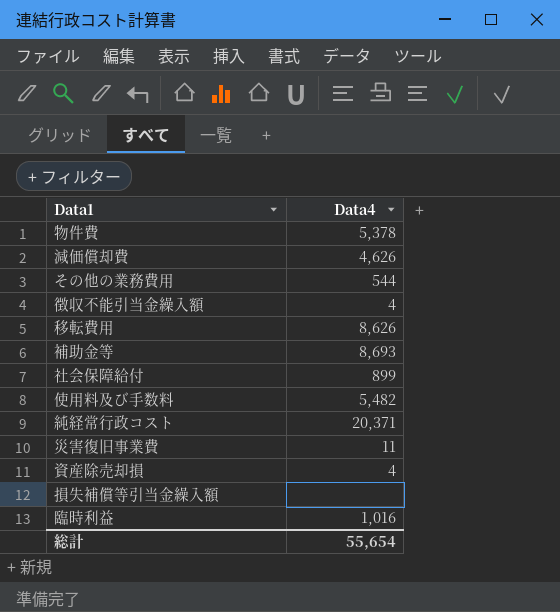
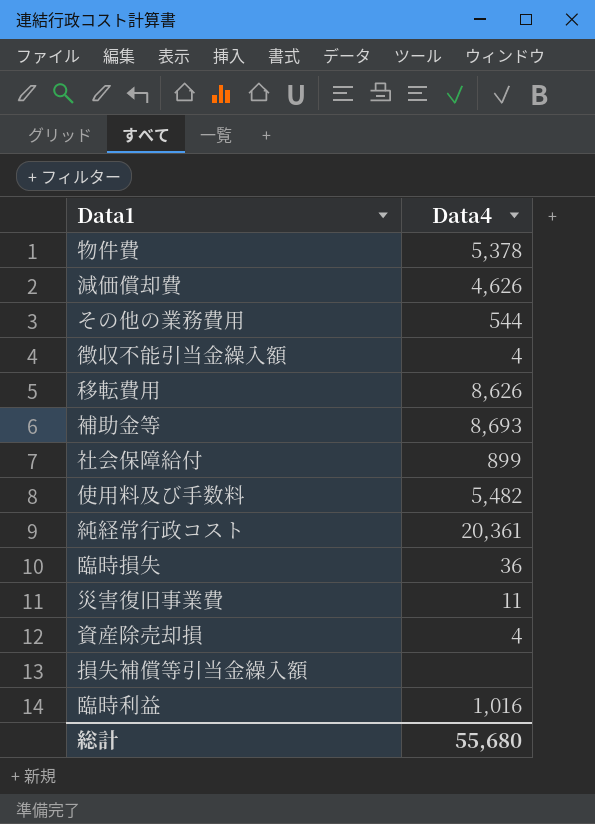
純経常行政コスト | Data4: 20,371 -> 20,361
row 臨時損失: none -> 36
総計 | Data4: 55,654 -> 55,680

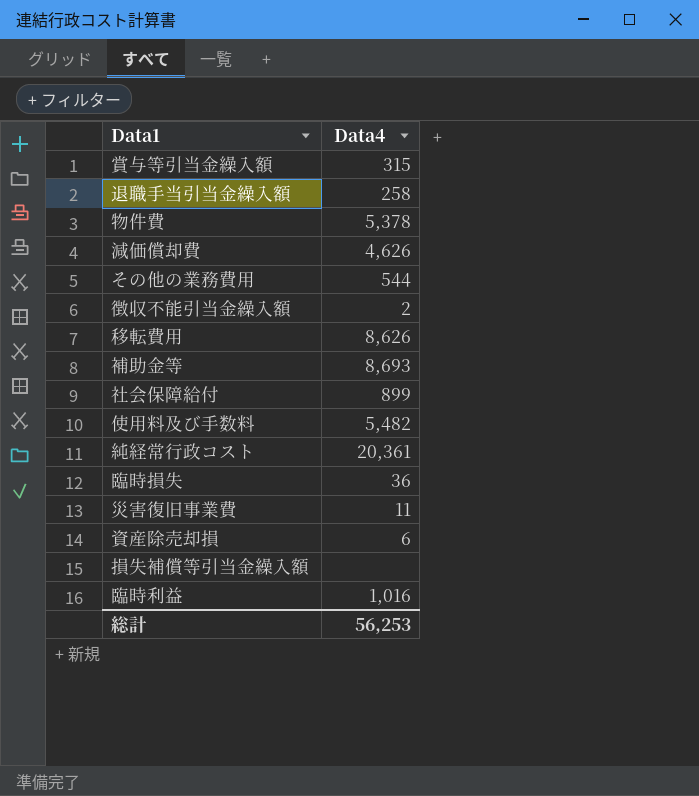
row 賞与等引当金繰入額: none -> 315
row 退職手当引当金繰入額: none -> 258
徴収不能引当金繰入額 | Data4: 4 -> 2
資産除売却損 | Data4: 4 -> 6
総計 | Data4: 55,680 -> 56,253

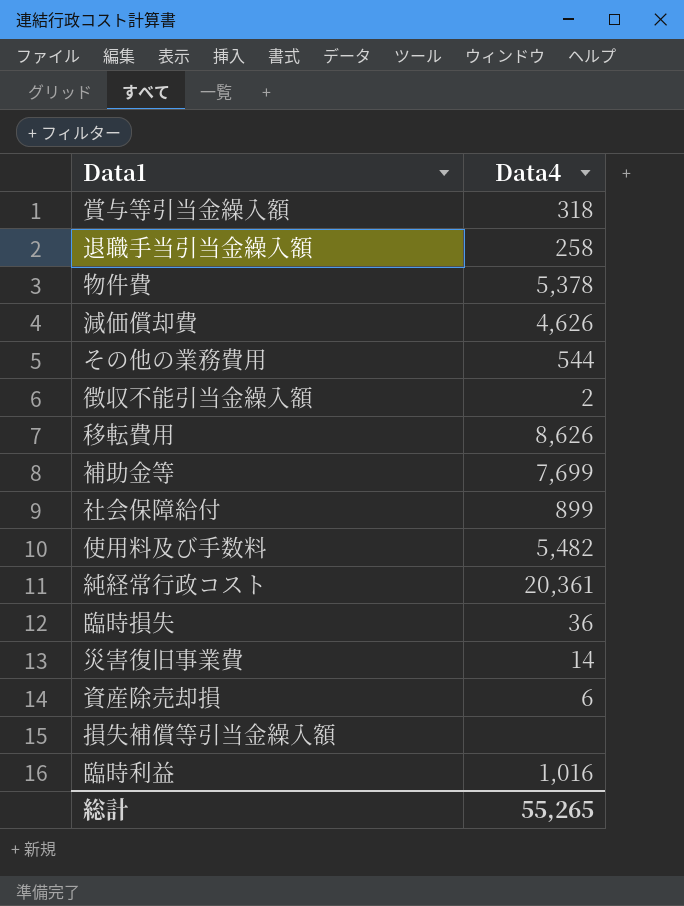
賞与等引当金繰入額 | Data4: 315 -> 318
補助金等 | Data4: 8,693 -> 7,699
災害復旧事業費 | Data4: 11 -> 14
総計 | Data4: 56,253 -> 55,265

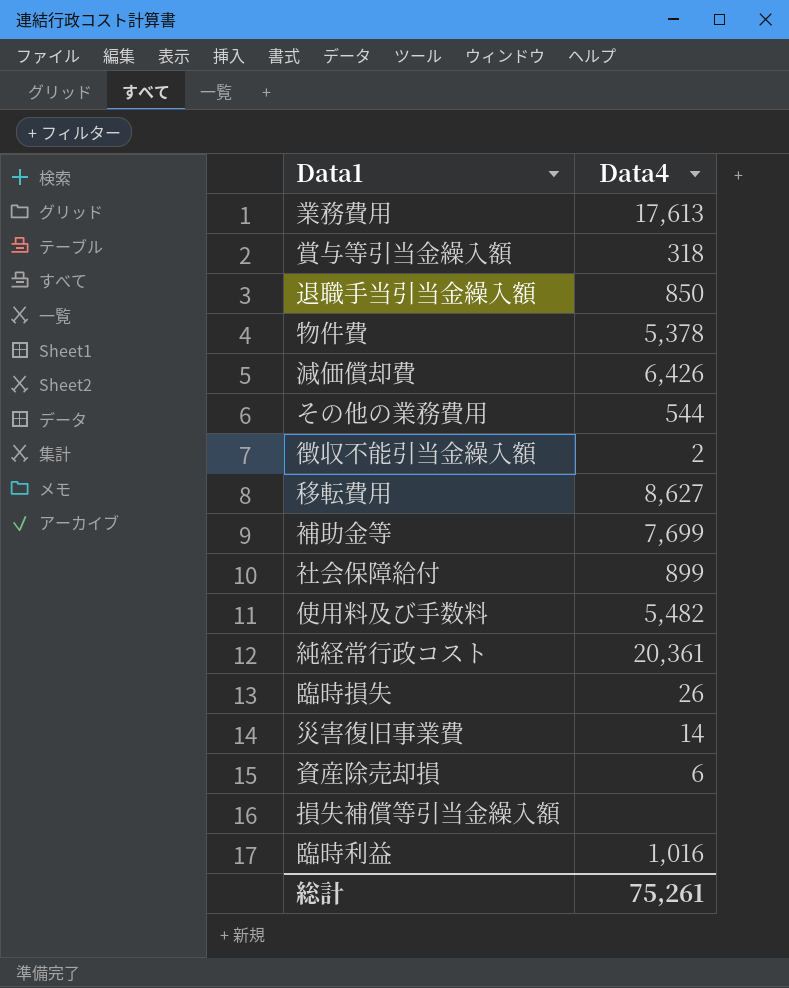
row 業務費用: none -> 17,613
退職手当引当金繰入額 | Data4: 258 -> 850
減価償却費 | Data4: 4,626 -> 6,426
移転費用 | Data4: 8,626 -> 8,627
臨時損失 | Data4: 36 -> 26
総計 | Data4: 55,265 -> 75,261

